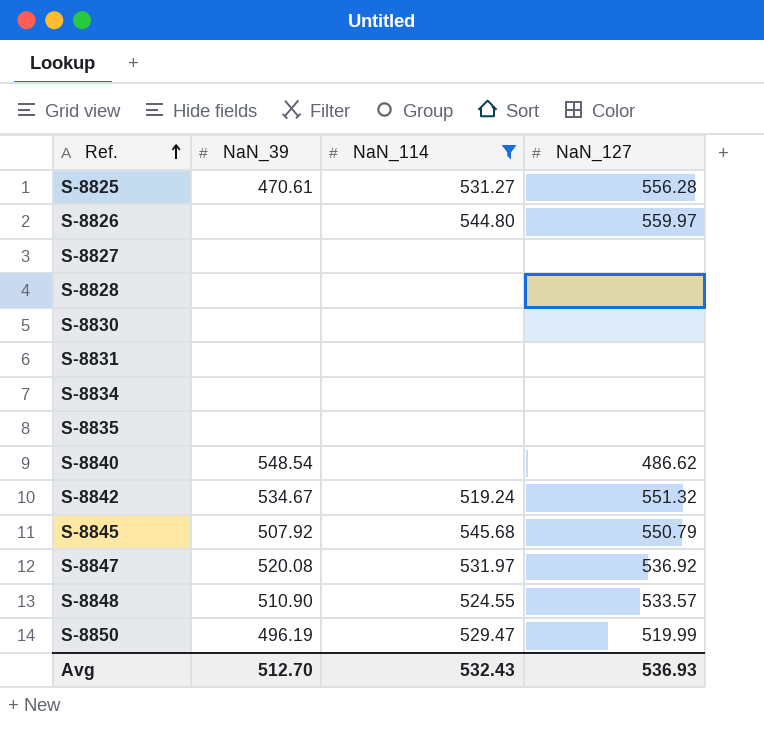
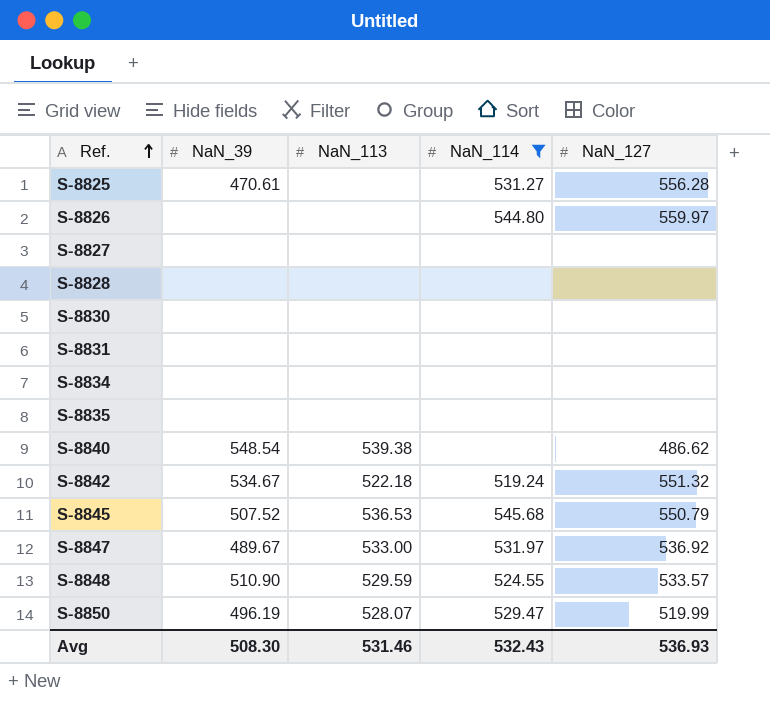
column NaN_113 | position: none -> 3
S-8845 | NaN_39: 507.92 -> 507.52
S-8847 | NaN_39: 520.08 -> 489.67
Avg | NaN_39: 512.70 -> 508.30

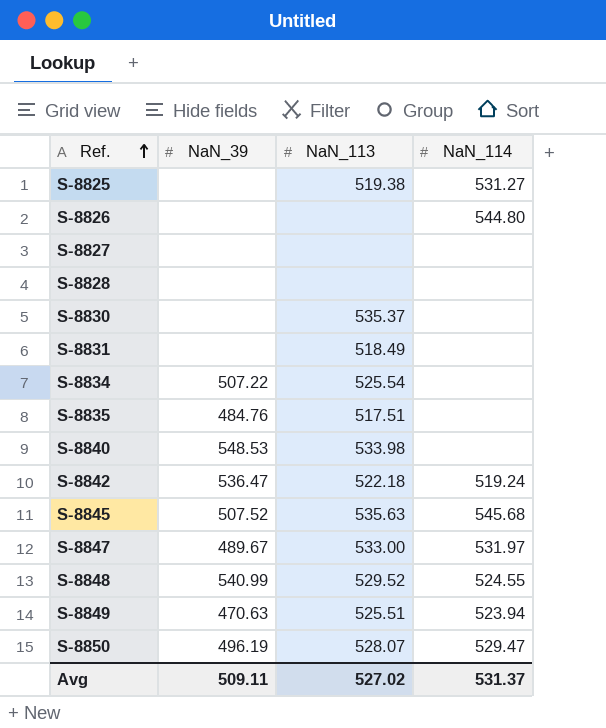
filter: NaN_114 != 523.94 -> none
column NaN_127 | position: 5 -> none
S-8825 | NaN_39: 470.61 -> none
S-8825 | NaN_113: none -> 519.38
S-8830 | NaN_113: none -> 535.37
S-8831 | NaN_113: none -> 518.49
S-8834 | NaN_39: none -> 507.22
S-8834 | NaN_113: none -> 525.54
S-8835 | NaN_39: none -> 484.76
S-8835 | NaN_113: none -> 517.51
S-8840 | NaN_39: 548.54 -> 548.53
S-8840 | NaN_113: 539.38 -> 533.98
S-8842 | NaN_39: 534.67 -> 536.47
S-8845 | NaN_113: 536.53 -> 535.63
S-8848 | NaN_39: 510.90 -> 540.99
S-8848 | NaN_113: 529.59 -> 529.52
Avg | NaN_39: 508.30 -> 509.11
Avg | NaN_113: 531.46 -> 527.02
Avg | NaN_114: 532.43 -> 531.37

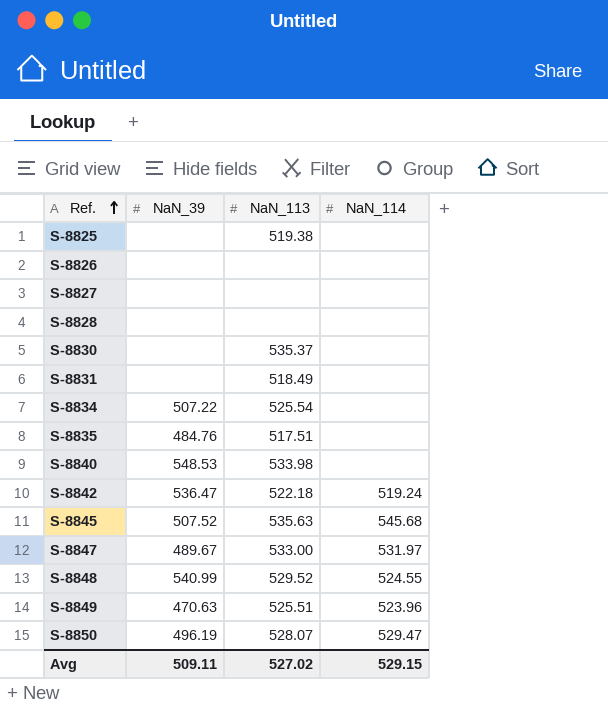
S-8825 | NaN_114: 531.27 -> none
S-8826 | NaN_114: 544.80 -> none
S-8849 | NaN_114: 523.94 -> 523.96
Avg | NaN_114: 531.37 -> 529.15

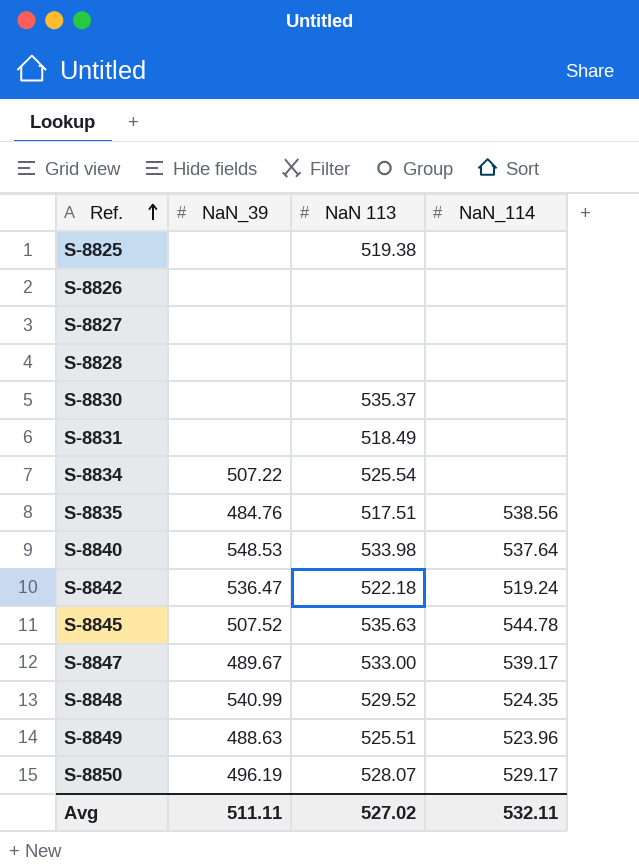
column name: NaN_113 -> NaN 113
S-8835 | NaN_114: none -> 538.56
S-8840 | NaN_114: none -> 537.64
S-8845 | NaN_114: 545.68 -> 544.78
S-8847 | NaN_114: 531.97 -> 539.17
S-8848 | NaN_114: 524.55 -> 524.35
S-8849 | NaN_39: 470.63 -> 488.63
S-8850 | NaN_114: 529.47 -> 529.17
Avg | NaN_39: 509.11 -> 511.11
Avg | NaN_114: 529.15 -> 532.11

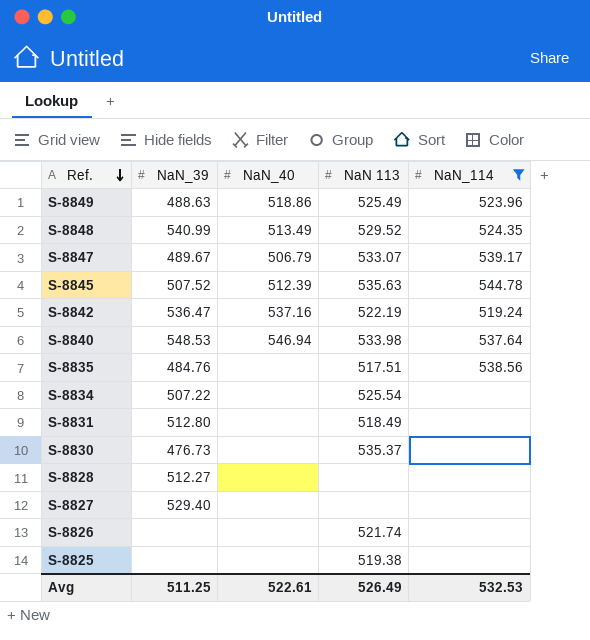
filter: none -> NaN_114 != 529.17
row order: Ref. ascending -> Ref. descending
column NaN_40 | position: none -> 3
S-8849 | NaN 113: 525.51 -> 525.49
S-8847 | NaN 113: 533.00 -> 533.07
S-8842 | NaN 113: 522.18 -> 522.19
S-8831 | NaN_39: none -> 512.80
S-8830 | NaN_39: none -> 476.73
S-8828 | NaN_39: none -> 512.27
S-8827 | NaN_39: none -> 529.40
S-8826 | NaN 113: none -> 521.74
Avg | NaN_39: 511.11 -> 511.25
Avg | NaN 113: 527.02 -> 526.49
Avg | NaN_114: 532.11 -> 532.53

